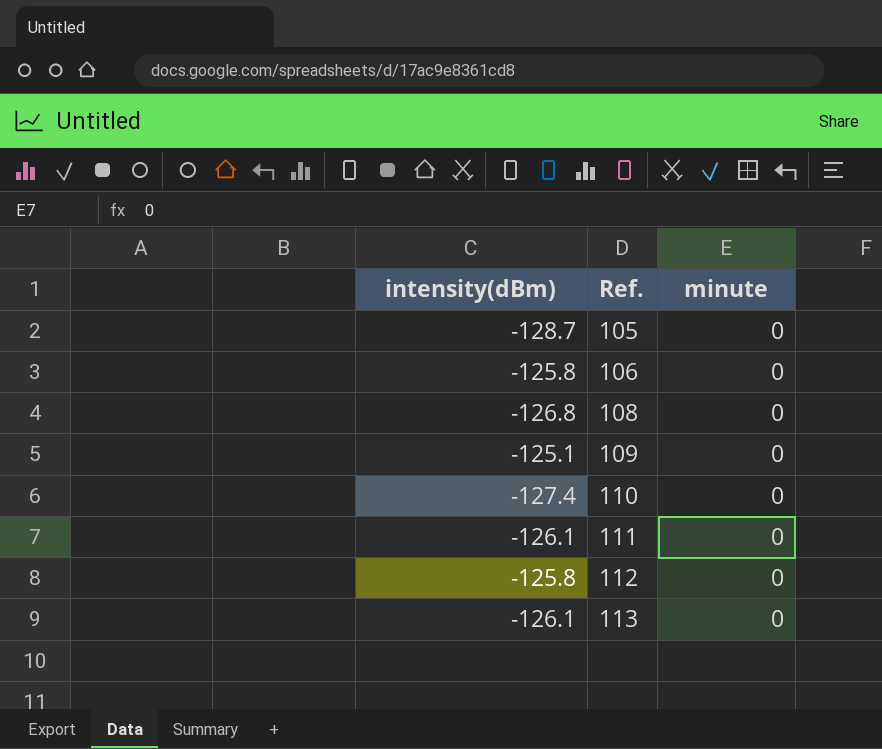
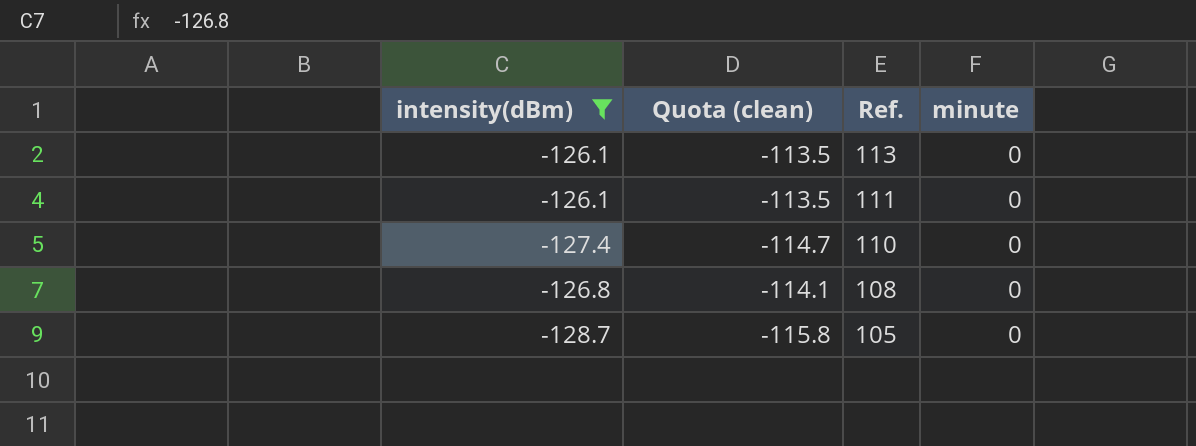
filter: none -> intensity(dBm) <= -126.1
row order: Ref. ascending -> Ref. descending
column Quota (clean) | formula: none -> [intensity(dBm)] * 0.9

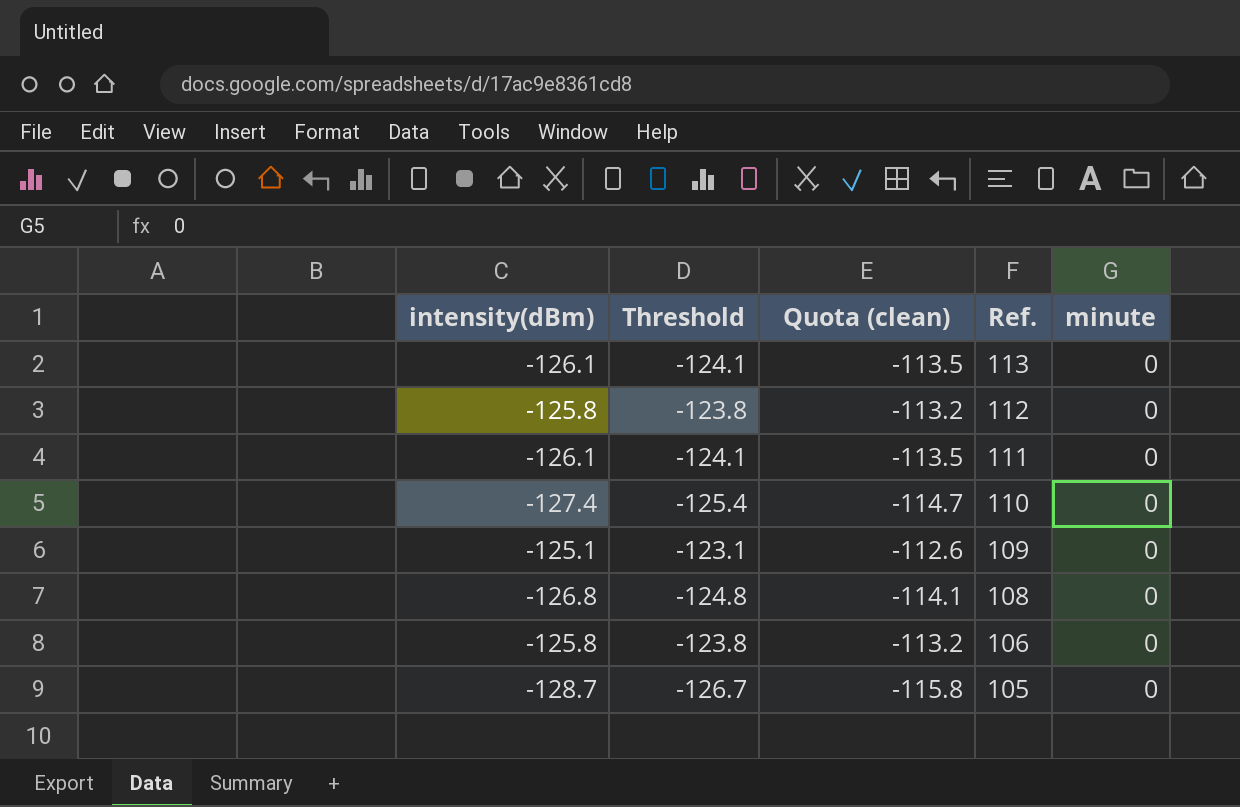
filter: intensity(dBm) <= -126.1 -> none
column Threshold | formula: none -> [intensity(dBm)] + 2

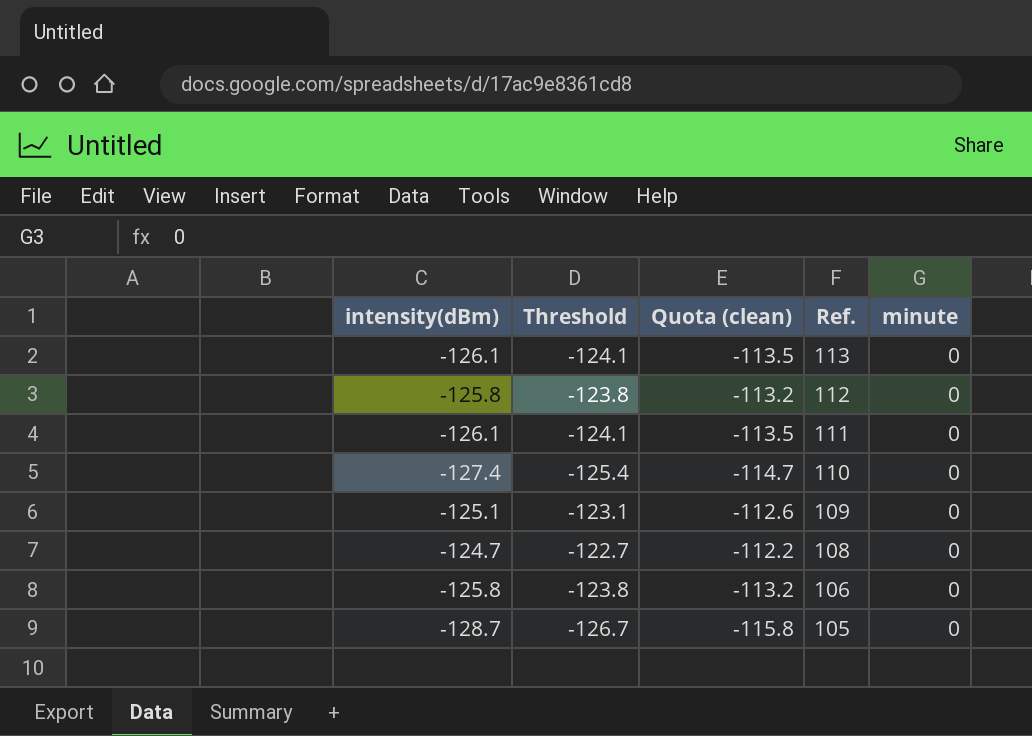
108 | intensity(dBm): -126.8 -> -124.7
108 | Threshold: -124.8 -> -122.7
108 | Quota (clean): -114.1 -> -112.2

